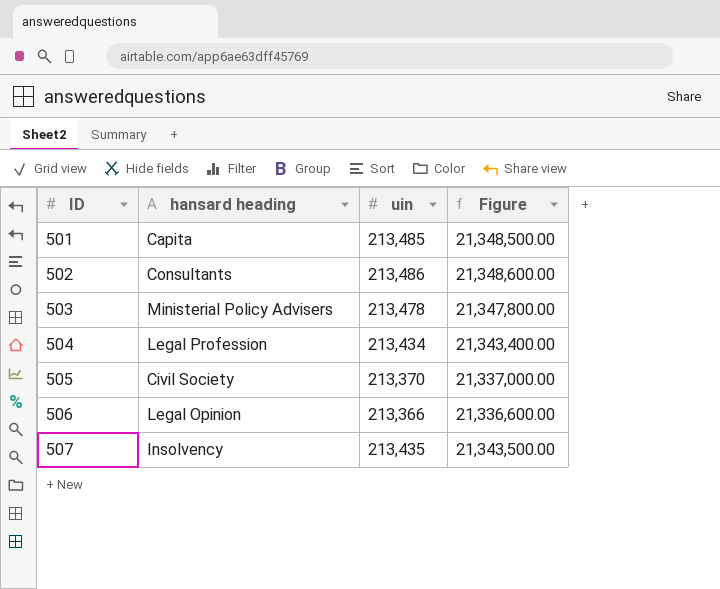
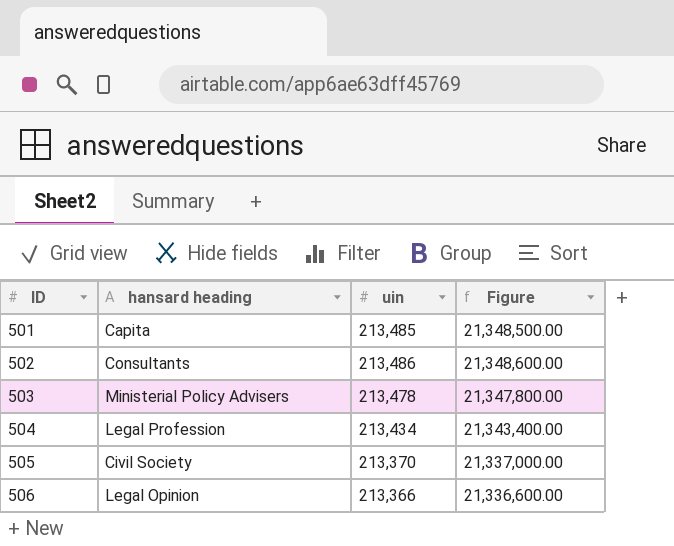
row 507: Insolvency | 213,435 | 21,343,500.00 -> none

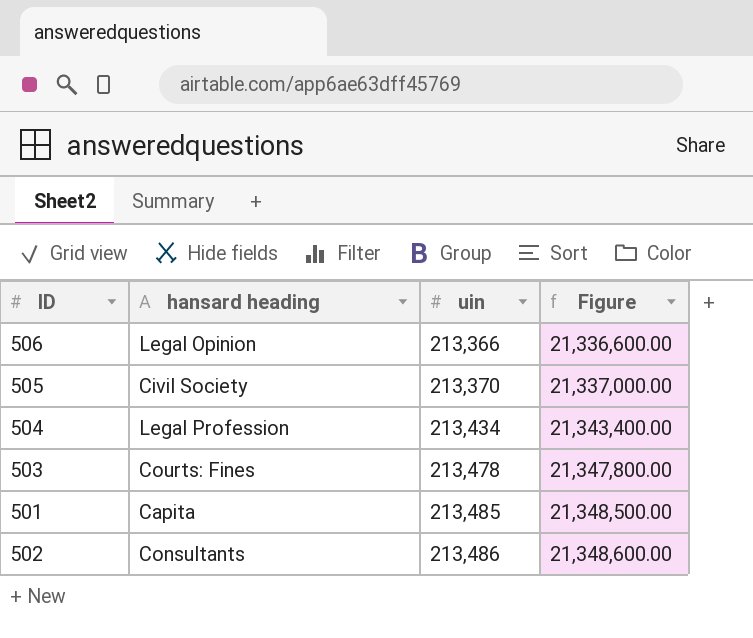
row order: ID ascending -> uin ascending
503 | hansard heading: Ministerial Policy Advisers -> Courts: Fines

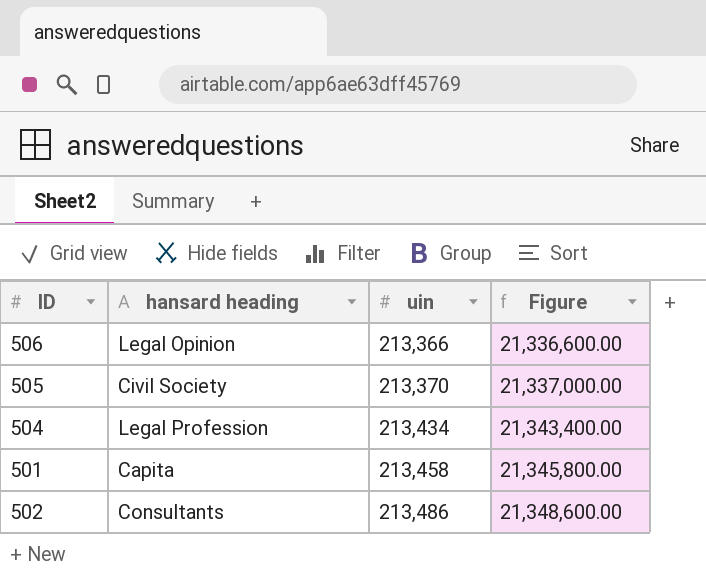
row 503: Courts: Fines | 213,478 | 21,347,800.00 -> none
501 | uin: 213,485 -> 213,458
501 | Figure: 21,348,500.00 -> 21,345,800.00

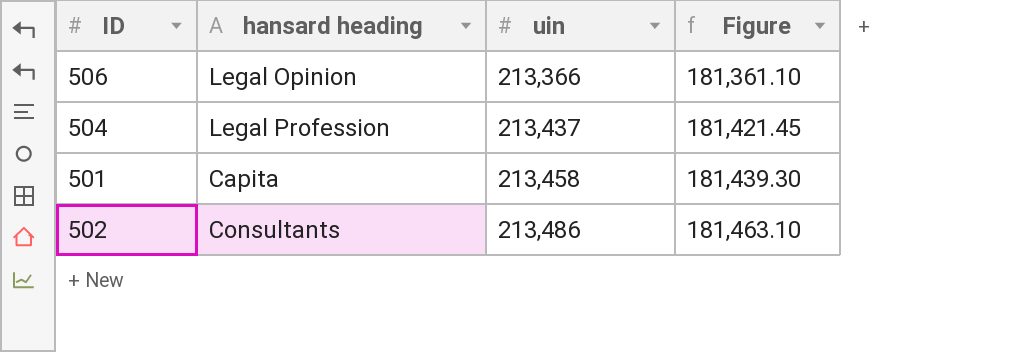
column Figure | formula: [uin] * 100 -> [uin] * 0.85
row 505: Civil Society | 213,370 | 21,337,000.00 -> none
504 | uin: 213,434 -> 213,437

